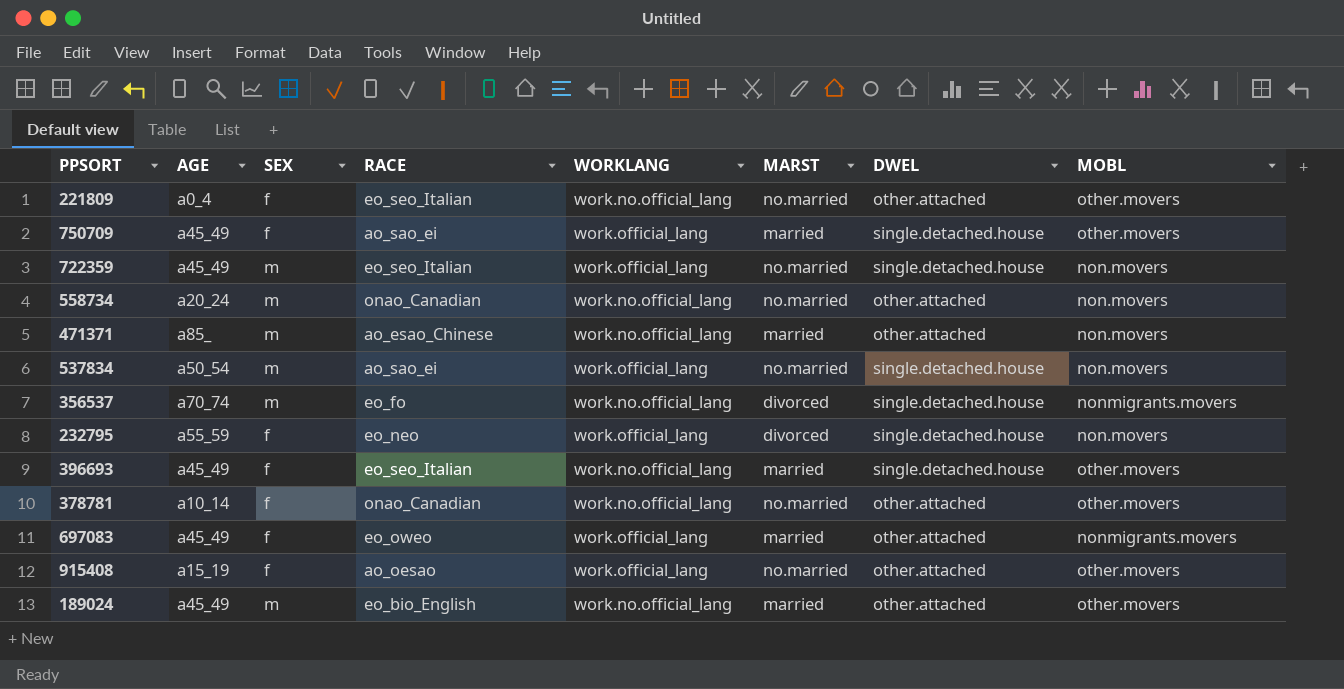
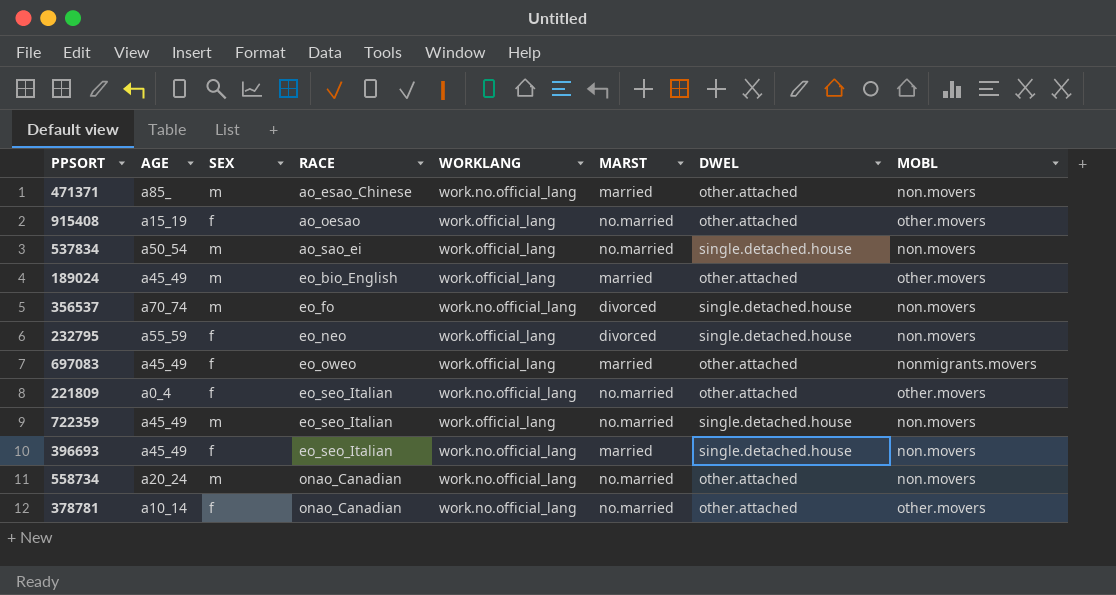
row order: none -> RACE ascending
row 750709: a45_49 | f | ao_sao_ei | work.official_lang | married | single.detached.house | other.movers -> none
189024 | WORKLANG: work.no.official_lang -> work.official_lang
356537 | MOBL: nonmigrants.movers -> non.movers
396693 | MOBL: other.movers -> non.movers

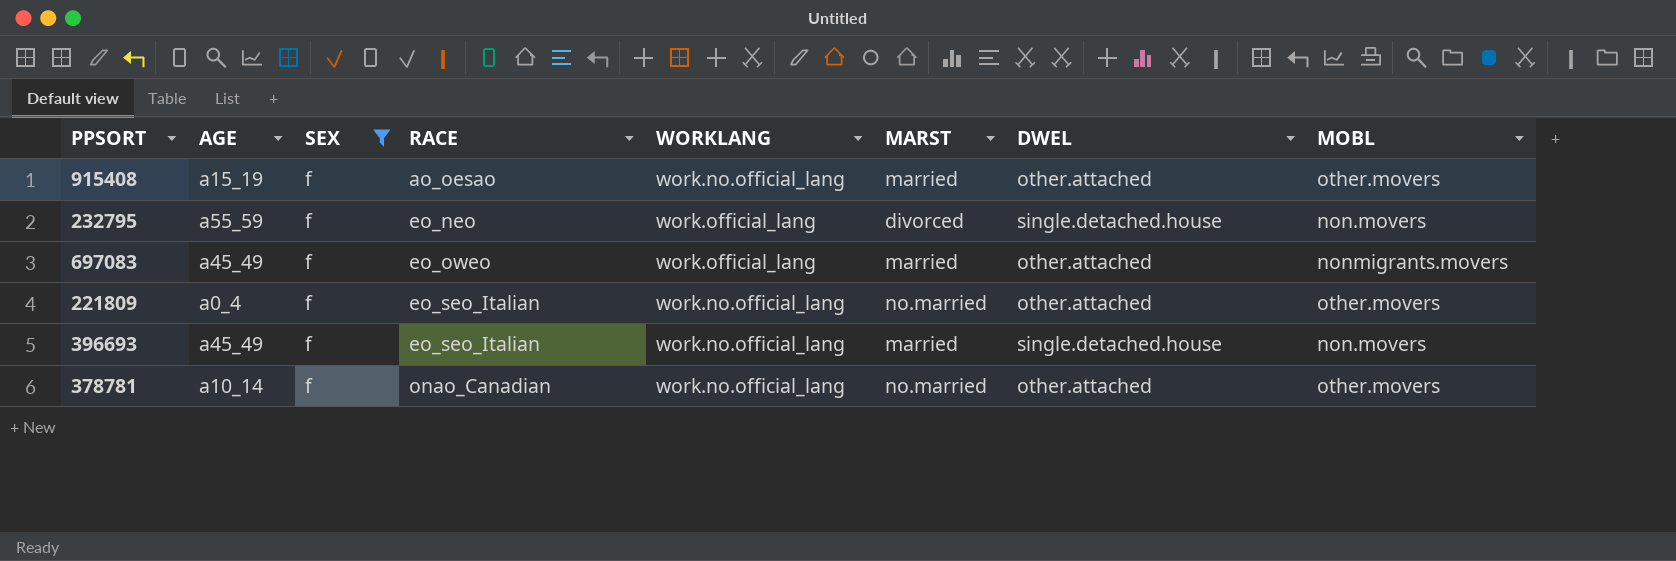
filter: none -> SEX = f
915408 | WORKLANG: work.official_lang -> work.no.official_lang
915408 | MARST: no.married -> married

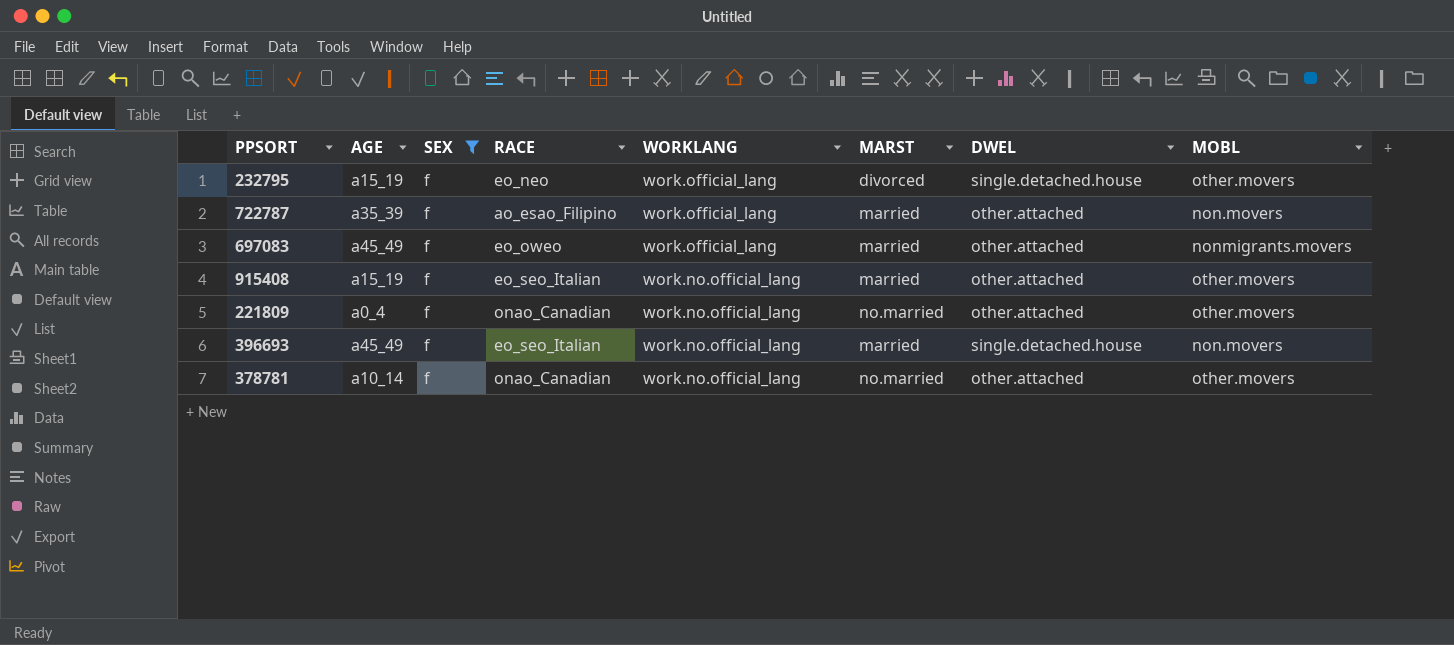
row order: RACE ascending -> WORKLANG descending
232795 | AGE: a55_59 -> a15_19
232795 | MOBL: non.movers -> other.movers
row 722787: none -> a35_39 | f | ao_esao_Filipino | work.official_lang | married | other.attached | non.movers
915408 | RACE: ao_oesao -> eo_seo_Italian
221809 | RACE: eo_seo_Italian -> onao_Canadian

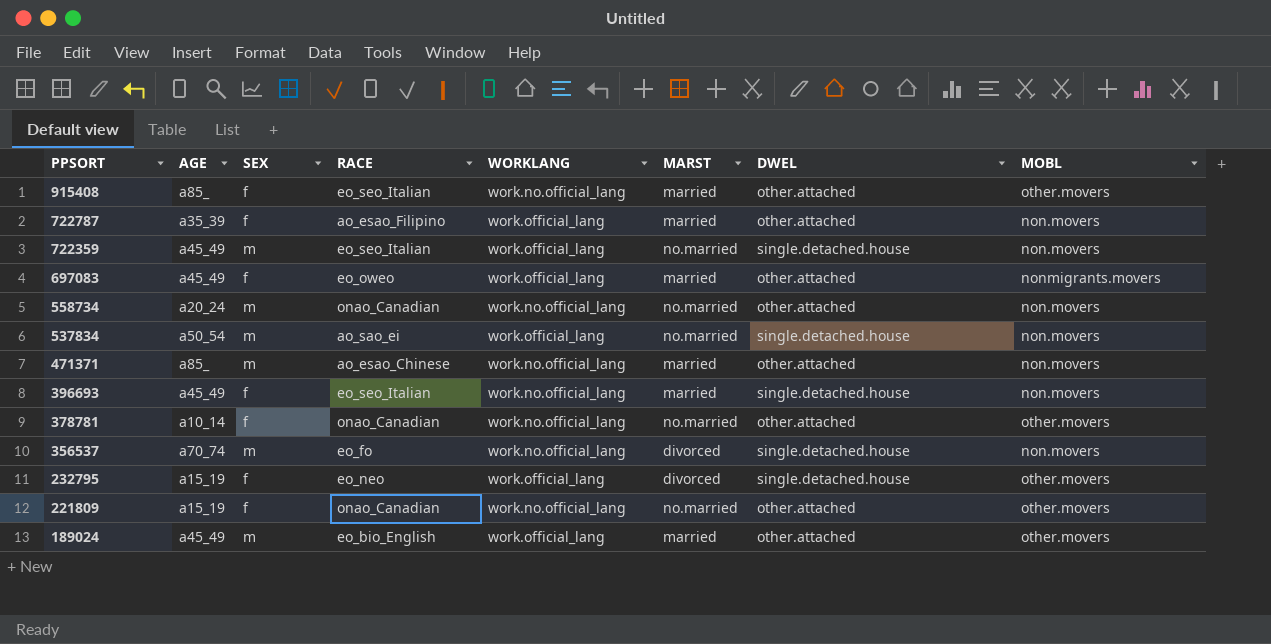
filter: SEX = f -> none
row order: WORKLANG descending -> PPSORT descending
915408 | AGE: a15_19 -> a85_
221809 | AGE: a0_4 -> a15_19

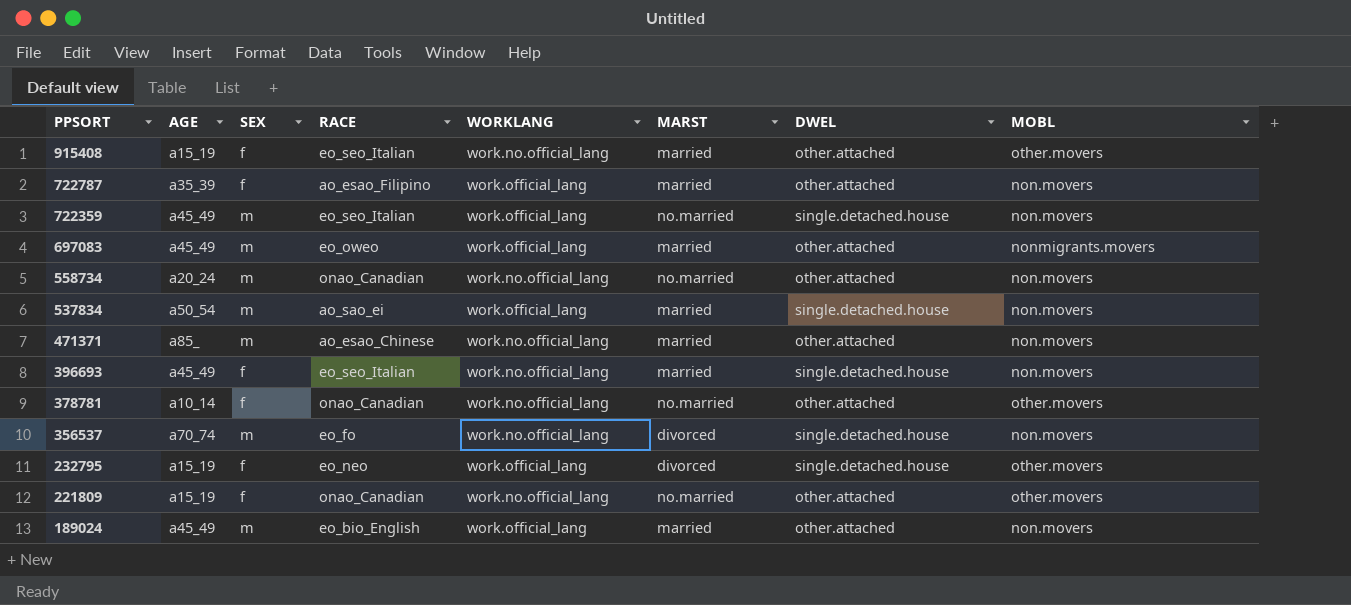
915408 | AGE: a85_ -> a15_19
697083 | SEX: f -> m
537834 | MARST: no.married -> married
189024 | MOBL: other.movers -> non.movers

